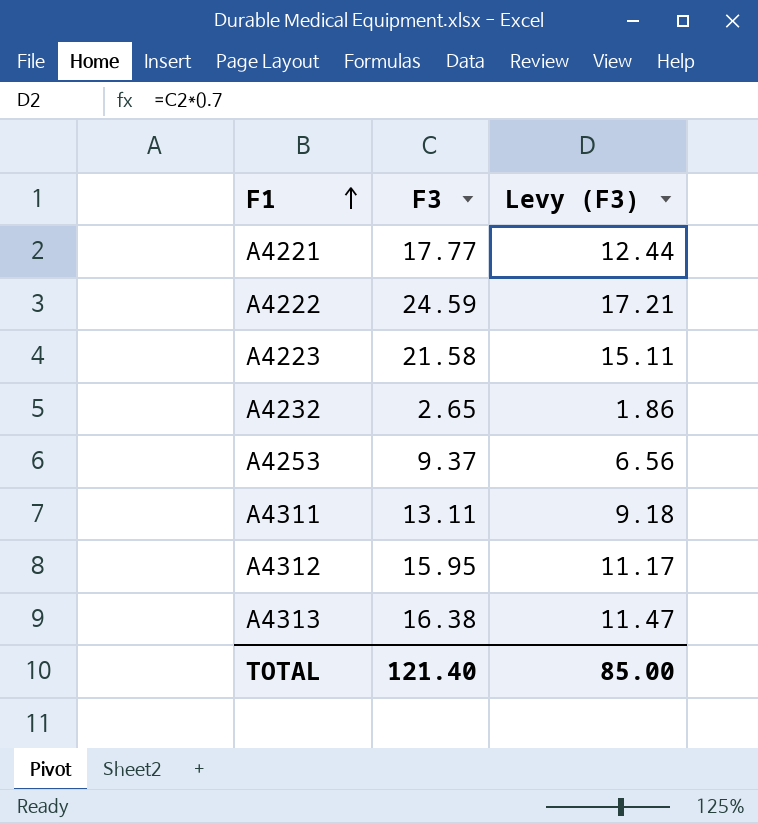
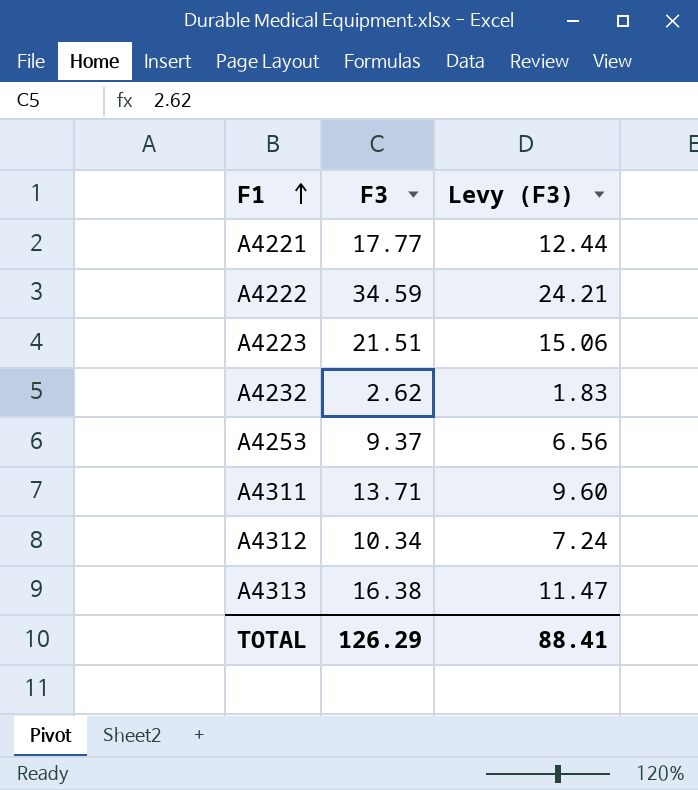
A4222 | F3: 24.59 -> 34.59
A4222 | Levy (F3): 17.21 -> 24.21
A4223 | F3: 21.58 -> 21.51
A4223 | Levy (F3): 15.11 -> 15.06
A4232 | F3: 2.65 -> 2.62
A4232 | Levy (F3): 1.86 -> 1.83
A4311 | F3: 13.11 -> 13.71
A4311 | Levy (F3): 9.18 -> 9.60
A4312 | F3: 15.95 -> 10.34
A4312 | Levy (F3): 11.17 -> 7.24
TOTAL | F3: 121.40 -> 126.29
TOTAL | Levy (F3): 85.00 -> 88.41

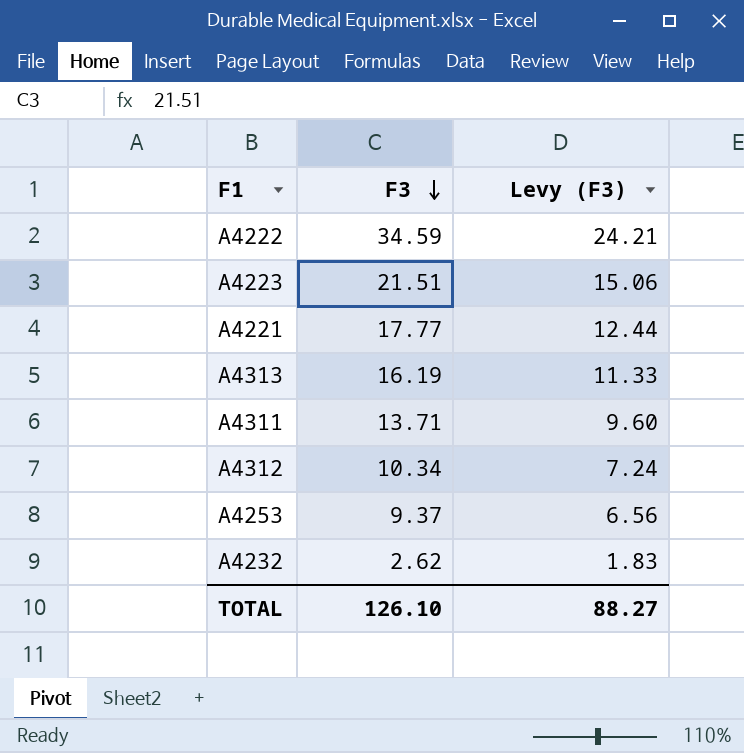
row order: F1 ascending -> F3 descending
A4313 | F3: 16.38 -> 16.19
A4313 | Levy (F3): 11.47 -> 11.33
TOTAL | F3: 126.29 -> 126.10
TOTAL | Levy (F3): 88.41 -> 88.27

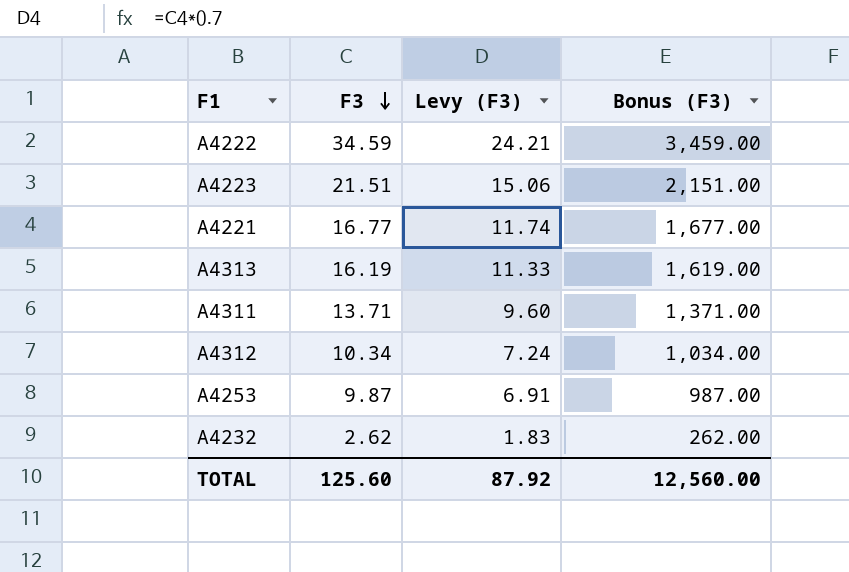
column Bonus (F3) | formula: none -> [F3] * 100
A4221 | F3: 17.77 -> 16.77
A4221 | Levy (F3): 12.44 -> 11.74
A4253 | F3: 9.37 -> 9.87
A4253 | Levy (F3): 6.56 -> 6.91
TOTAL | F3: 126.10 -> 125.60
TOTAL | Levy (F3): 88.27 -> 87.92

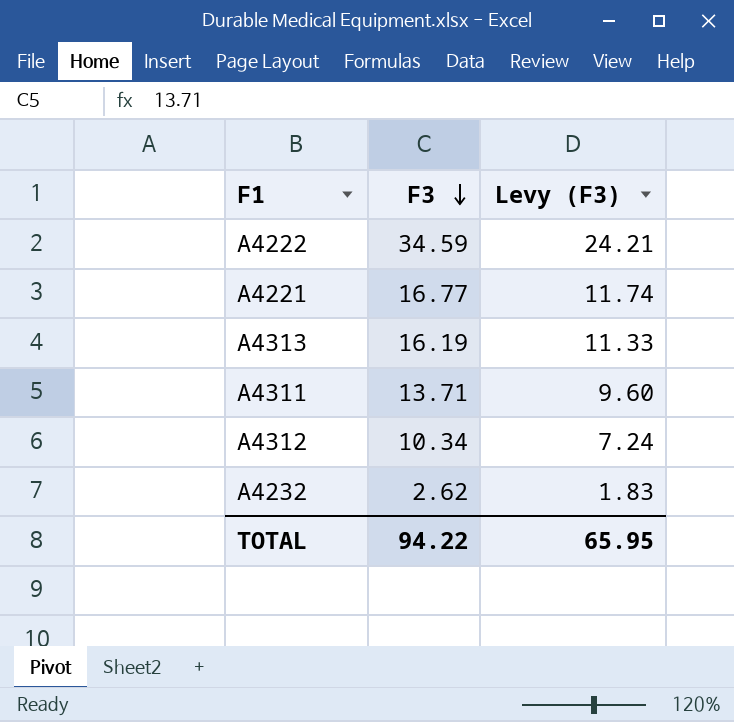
column Bonus (F3) | formula: [F3] * 100 -> none
row A4223: 21.51 | 15.06 | 2,151.00 -> none
row A4253: 9.87 | 6.91 | 987.00 -> none
TOTAL | F3: 125.60 -> 94.22
TOTAL | Levy (F3): 87.92 -> 65.95

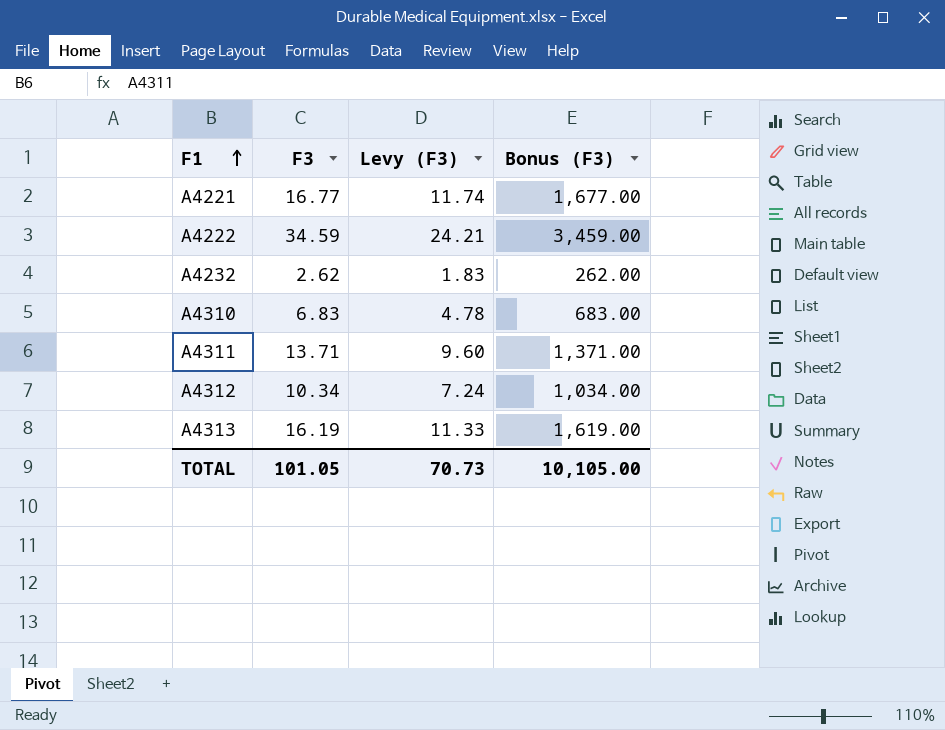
row order: F3 descending -> F1 ascending
column Bonus (F3) | formula: none -> [F3] * 100
row A4310: none -> 6.83 | 4.78 | 683.00
TOTAL | F3: 94.22 -> 101.05
TOTAL | Levy (F3): 65.95 -> 70.73

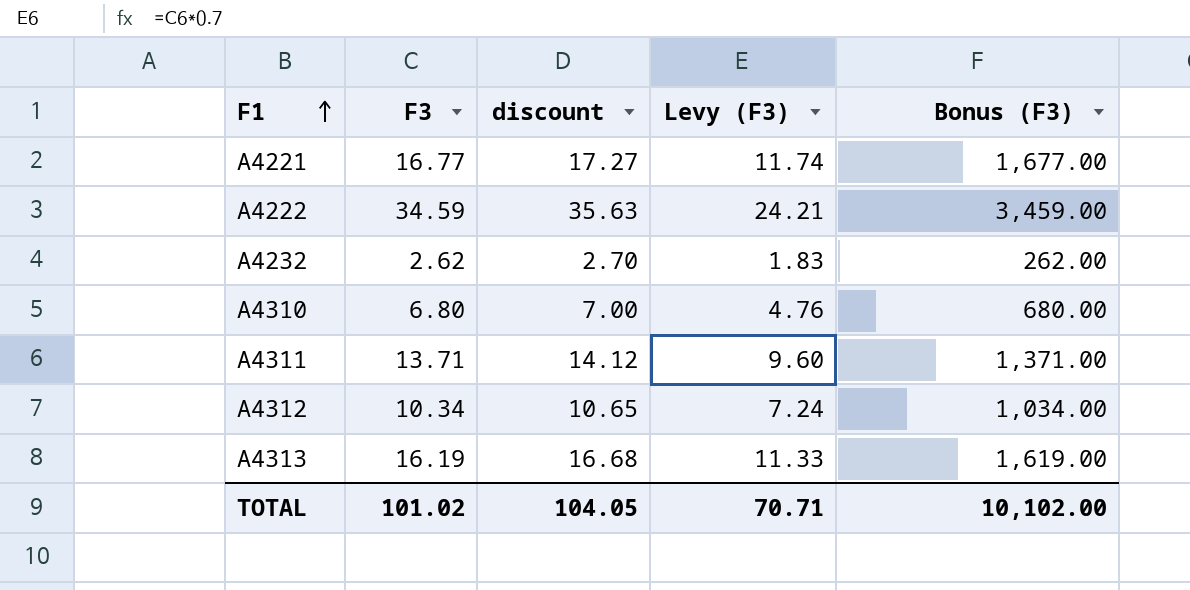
column discount | formula: none -> [F3] * 1.03
A4310 | F3: 6.83 -> 6.80
A4310 | Levy (F3): 4.78 -> 4.76
A4310 | Bonus (F3): 683.00 -> 680.00
TOTAL | F3: 101.05 -> 101.02
TOTAL | Levy (F3): 70.73 -> 70.71
TOTAL | Bonus (F3): 10,105.00 -> 10,102.00

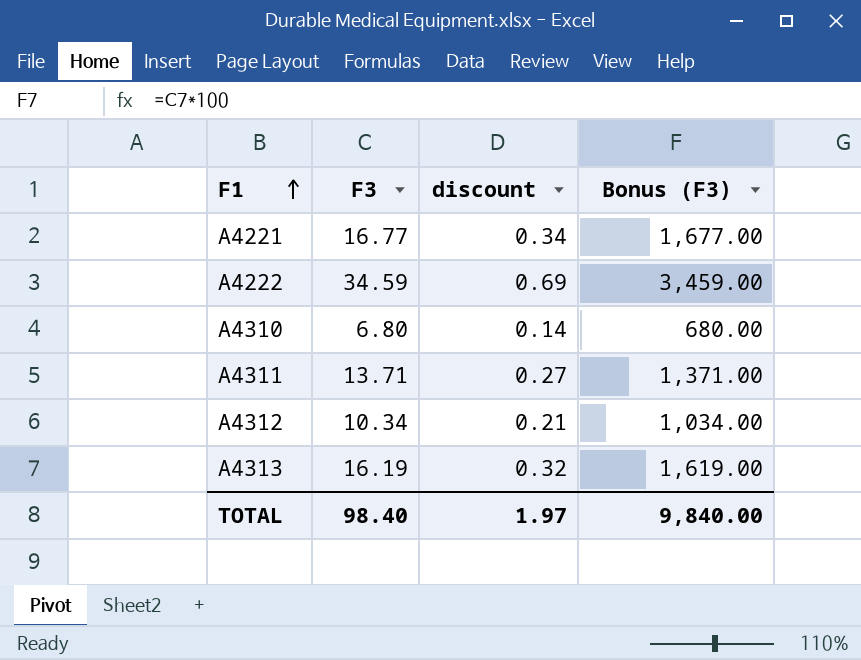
column Levy (F3) | formula: [F3] * 0.7 -> none
column discount | formula: [F3] * 1.03 -> [F3] * 0.02
row A4232: 2.62 | 2.70 | 1.83 | 262.00 -> none
TOTAL | F3: 101.02 -> 98.40
TOTAL | discount: 104.05 -> 1.97
TOTAL | Bonus (F3): 10,102.00 -> 9,840.00

